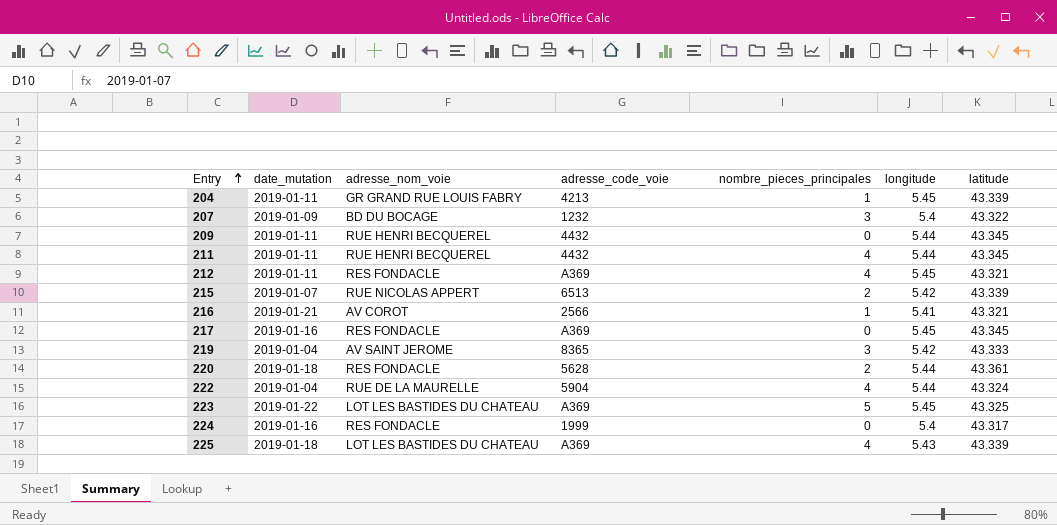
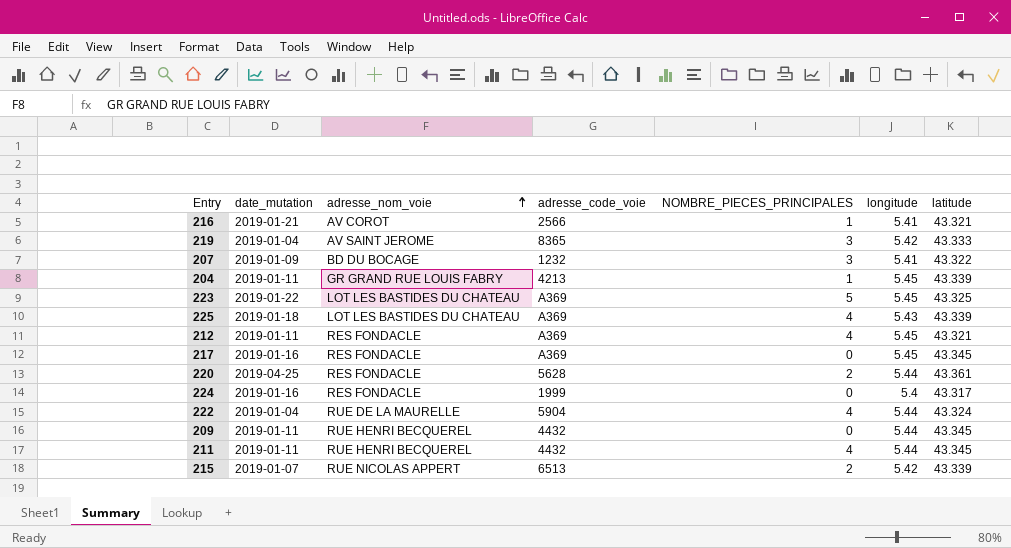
row order: Entry ascending -> adresse_nom_voie ascending
column name: nombre_pieces_principales -> NOMBRE_PIECES_PRINCIPALES
207 | longitude: 5.4 -> 5.41
220 | date_mutation: 2019-01-18 -> 2019-04-25

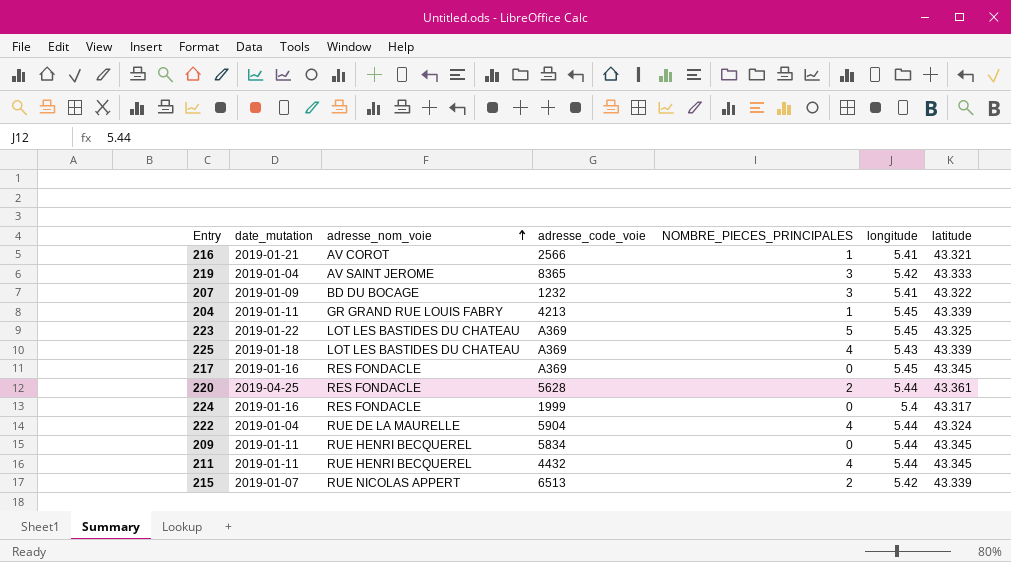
row 212: 2019-01-11 | RES FONDACLE | A369 | 4 | 5.45 | 43.321 -> none
209 | adresse_code_voie: 4432 -> 5834

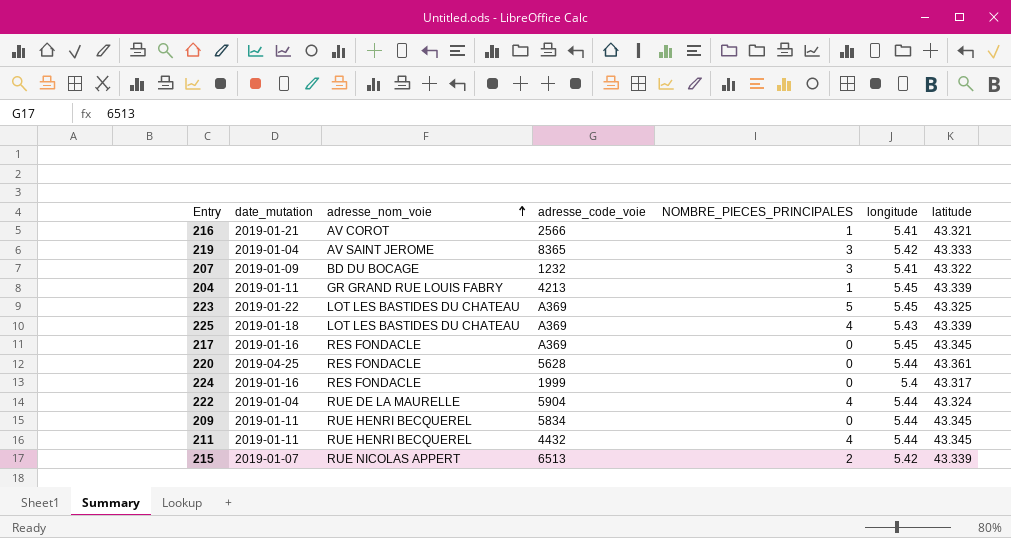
220 | NOMBRE_PIECES_PRINCIPALES: 2 -> 0

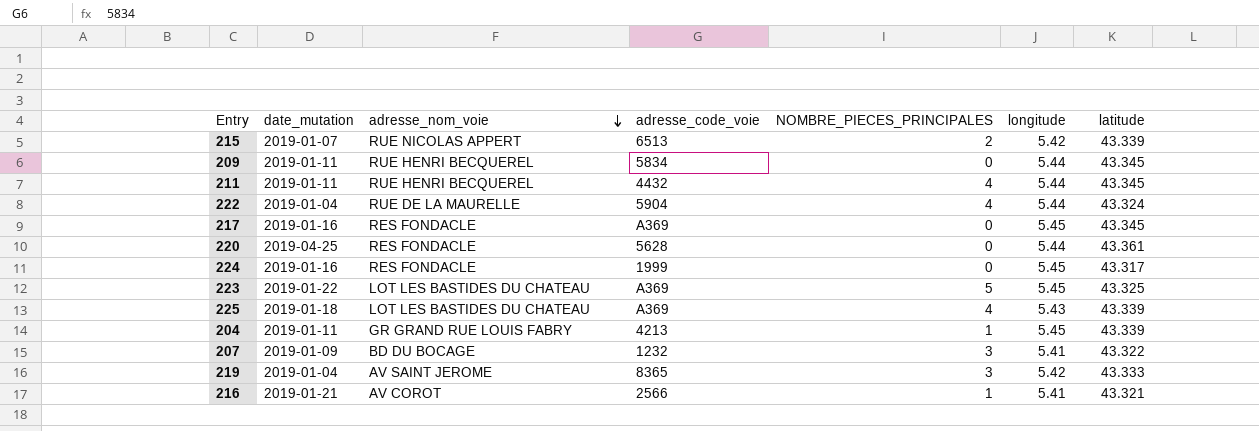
row order: adresse_nom_voie ascending -> adresse_nom_voie descending
224 | longitude: 5.4 -> 5.45

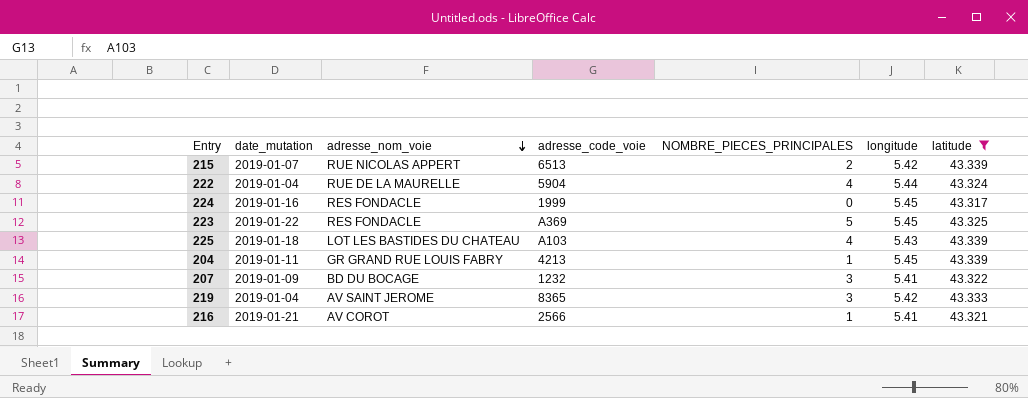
filter: none -> latitude <= 43.339
223 | adresse_nom_voie: LOT LES BASTIDES DU CHATEAU -> RES FONDACLE
225 | adresse_code_voie: A369 -> A103

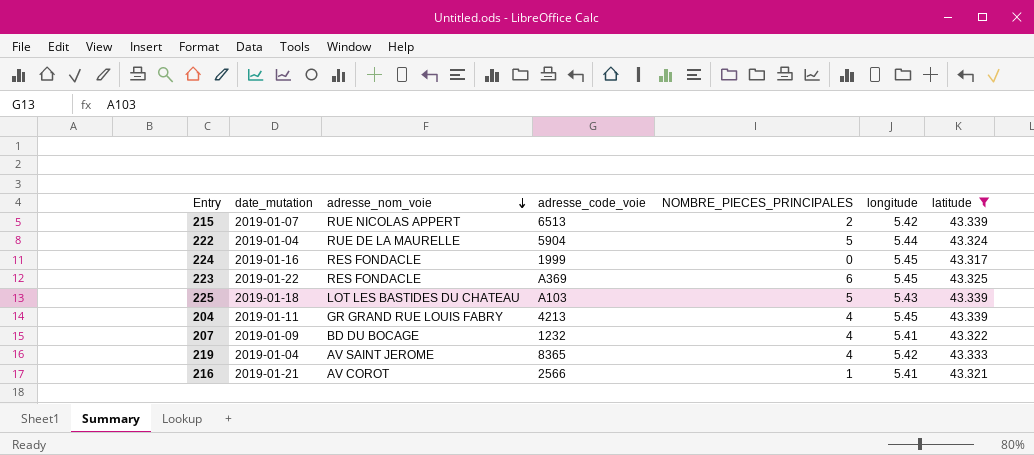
222 | NOMBRE_PIECES_PRINCIPALES: 4 -> 5
223 | NOMBRE_PIECES_PRINCIPALES: 5 -> 6
225 | NOMBRE_PIECES_PRINCIPALES: 4 -> 5
204 | NOMBRE_PIECES_PRINCIPALES: 1 -> 4
207 | NOMBRE_PIECES_PRINCIPALES: 3 -> 4
219 | NOMBRE_PIECES_PRINCIPALES: 3 -> 4

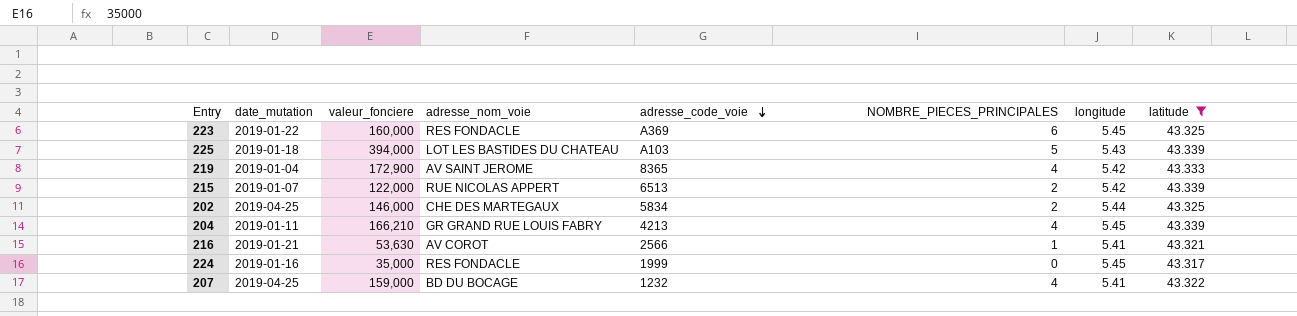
row order: adresse_nom_voie descending -> adresse_code_voie descending
column valeur_fonciere | position: none -> 3
row 222: 2019-01-04 | RUE DE LA MAURELLE | 5904 | 5 | 5.44 | 43.324 -> none
row 202: none -> 2019-04-25 | 146,000 | CHE DES MARTEGAUX | 5834 | 2 | 5.44 | 43.325
207 | date_mutation: 2019-01-09 -> 2019-04-25

